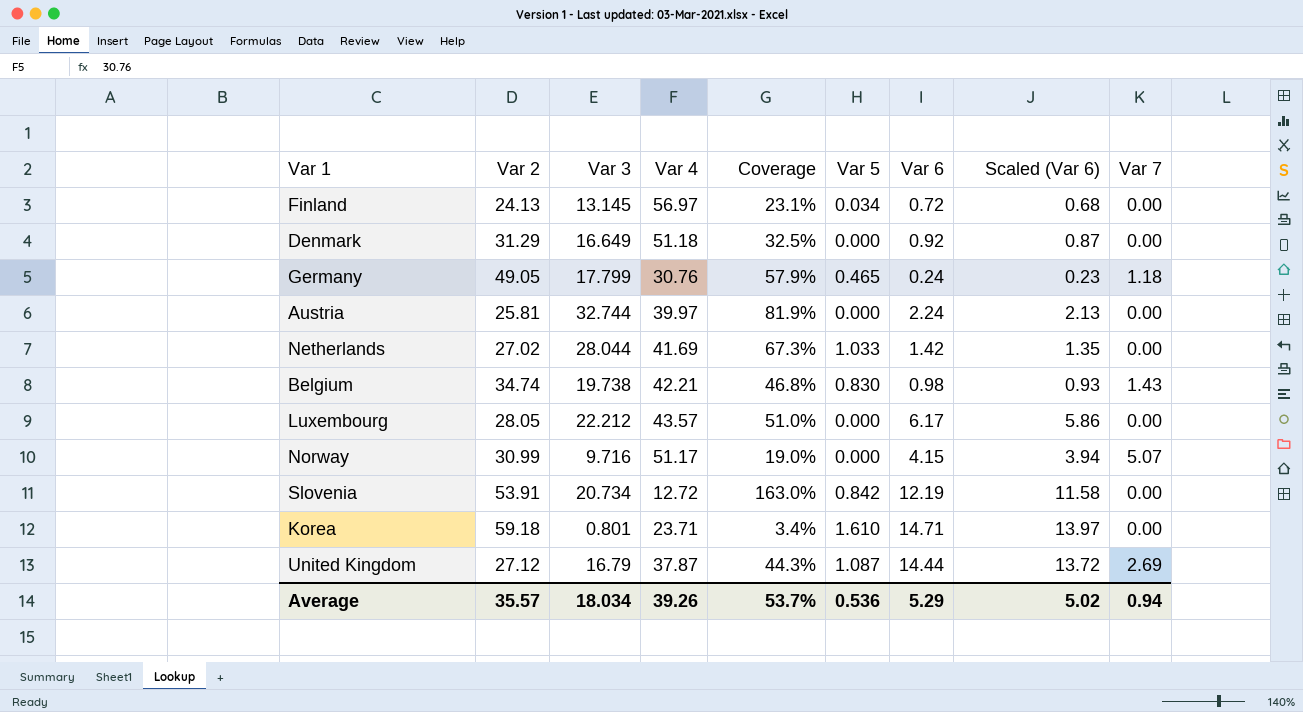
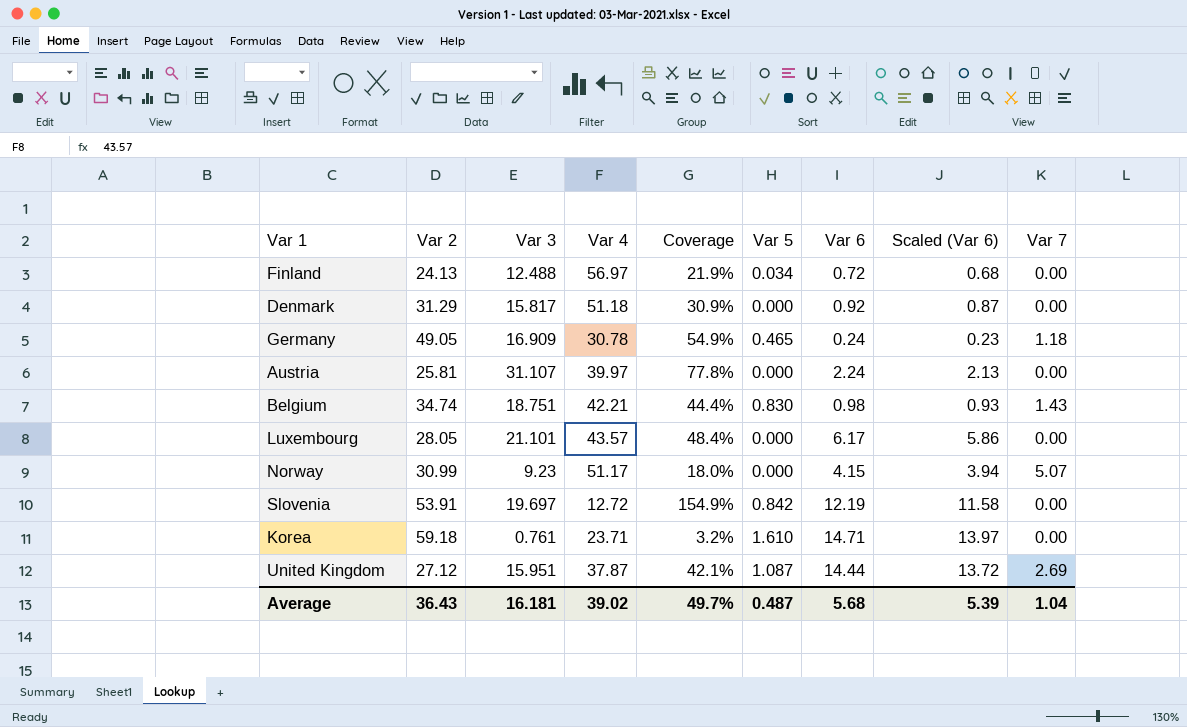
row Netherlands: 27.02 | 28.044 | 41.69 | 67.3% | 1.033 | 1.42 | 1.35 | 0.00 -> none
Finland | Var 3: 13.145 -> 12.488
Finland | Coverage: 23.1% -> 21.9%
Denmark | Var 3: 16.649 -> 15.817
Denmark | Coverage: 32.5% -> 30.9%
Germany | Var 3: 17.799 -> 16.909
Germany | Var 4: 30.76 -> 30.78
Germany | Coverage: 57.9% -> 54.9%
Austria | Var 3: 32.744 -> 31.107
Austria | Coverage: 81.9% -> 77.8%
Belgium | Var 3: 19.738 -> 18.751
Belgium | Coverage: 46.8% -> 44.4%
Luxembourg | Var 3: 22.212 -> 21.101
Luxembourg | Coverage: 51.0% -> 48.4%
Norway | Var 3: 9.716 -> 9.23
Norway | Coverage: 19.0% -> 18.0%
Slovenia | Var 3: 20.734 -> 19.697
Slovenia | Coverage: 163.0% -> 154.9%
Korea | Var 3: 0.801 -> 0.761
Korea | Coverage: 3.4% -> 3.2%
United Kingdom | Var 3: 16.79 -> 15.951
United Kingdom | Coverage: 44.3% -> 42.1%
Average | Var 2: 35.57 -> 36.43
Average | Var 3: 18.034 -> 16.181
Average | Var 4: 39.26 -> 39.02
Average | Coverage: 53.7% -> 49.7%
Average | Var 5: 0.536 -> 0.487
Average | Var 6: 5.29 -> 5.68
Average | Scaled (Var 6): 5.02 -> 5.39
Average | Var 7: 0.94 -> 1.04

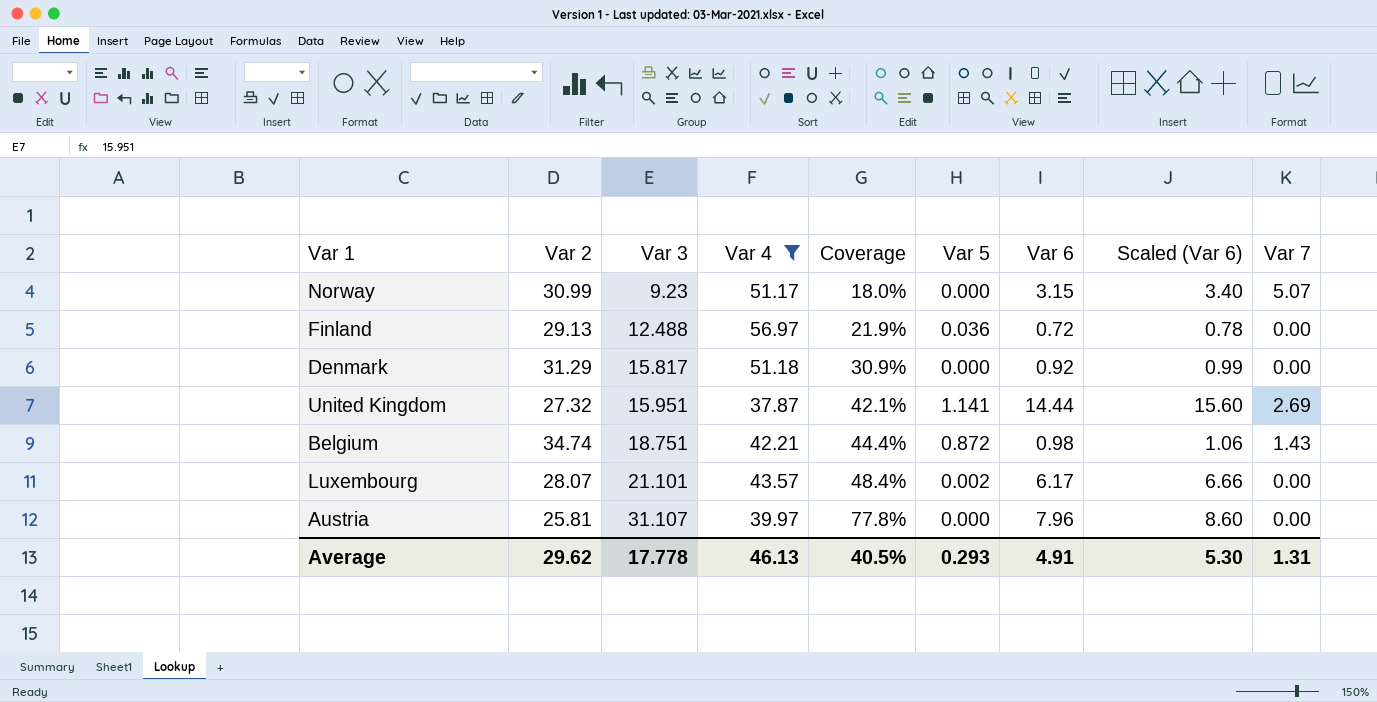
filter: none -> Var 4 >= 37.87
row order: none -> Var 3 ascending
column Scaled (Var 6) | formula: [Var 6] * 0.95 -> [Var 6] * 1.08
Norway | Var 6: 4.15 -> 3.15
Finland | Var 2: 24.13 -> 29.13
Finland | Var 5: 0.034 -> 0.036
United Kingdom | Var 2: 27.12 -> 27.32
United Kingdom | Var 5: 1.087 -> 1.141
Belgium | Var 5: 0.830 -> 0.872
Luxembourg | Var 2: 28.05 -> 28.07
Luxembourg | Var 5: 0.000 -> 0.002
Austria | Var 6: 2.24 -> 7.96
Average | Var 2: 36.43 -> 29.62
Average | Var 3: 16.181 -> 17.778
Average | Var 4: 39.02 -> 46.13
Average | Coverage: 49.7% -> 40.5%
Average | Var 5: 0.487 -> 0.293
Average | Var 6: 5.68 -> 4.91
Average | Scaled (Var 6): 5.39 -> 5.30
Average | Var 7: 1.04 -> 1.31

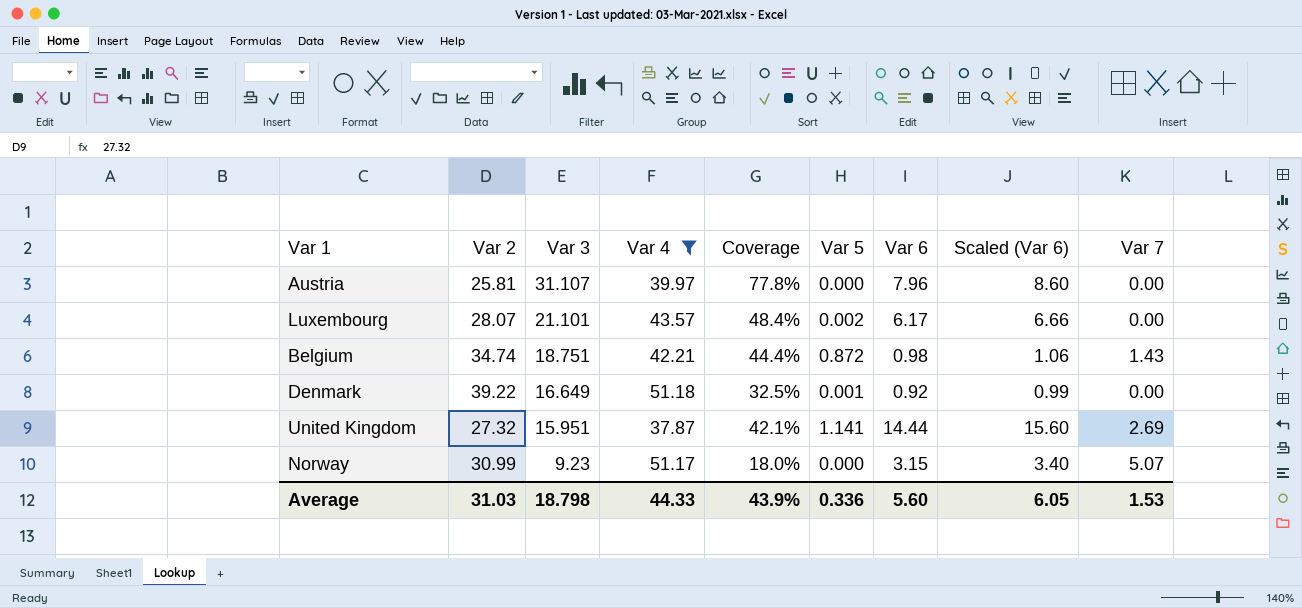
row order: Var 3 ascending -> Var 3 descending
row Finland: 29.13 | 12.488 | 56.97 | 21.9% | 0.036 | 0.72 | 0.78 | 0.00 -> none
Denmark | Var 2: 31.29 -> 39.22
Denmark | Var 3: 15.817 -> 16.649
Denmark | Coverage: 30.9% -> 32.5%
Denmark | Var 5: 0.000 -> 0.001
Average | Var 2: 29.62 -> 31.03
Average | Var 3: 17.778 -> 18.798
Average | Var 4: 46.13 -> 44.33
Average | Coverage: 40.5% -> 43.9%
Average | Var 5: 0.293 -> 0.336
Average | Var 6: 4.91 -> 5.60
Average | Scaled (Var 6): 5.30 -> 6.05
Average | Var 7: 1.31 -> 1.53

